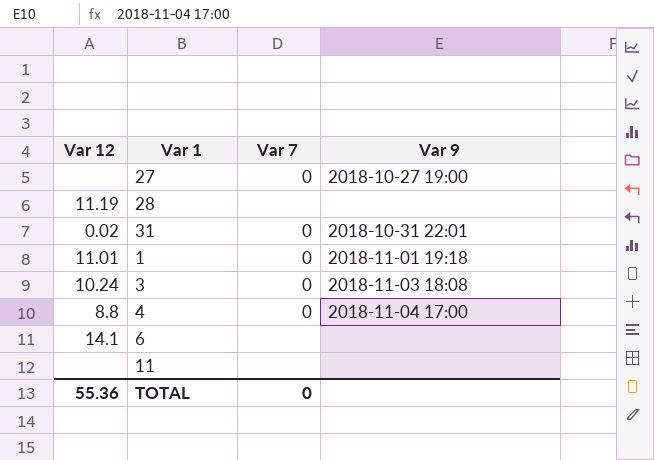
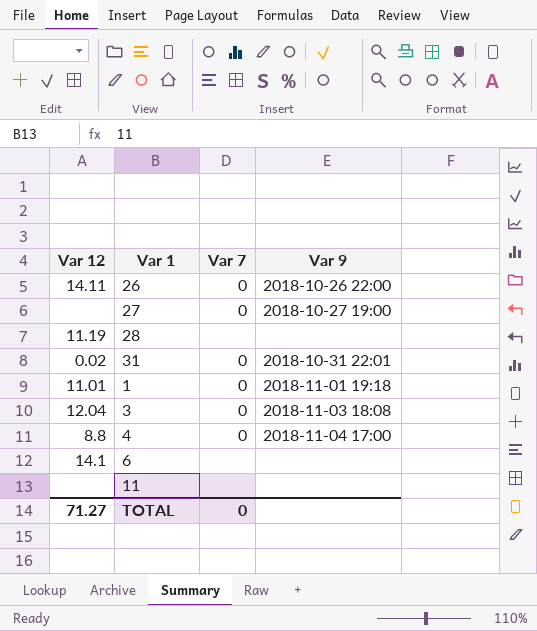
row 26: none -> 14.11 | 0 | 2018-10-26 22:00
3 | Var 12: 10.24 -> 12.04
TOTAL | Var 12: 55.36 -> 71.27

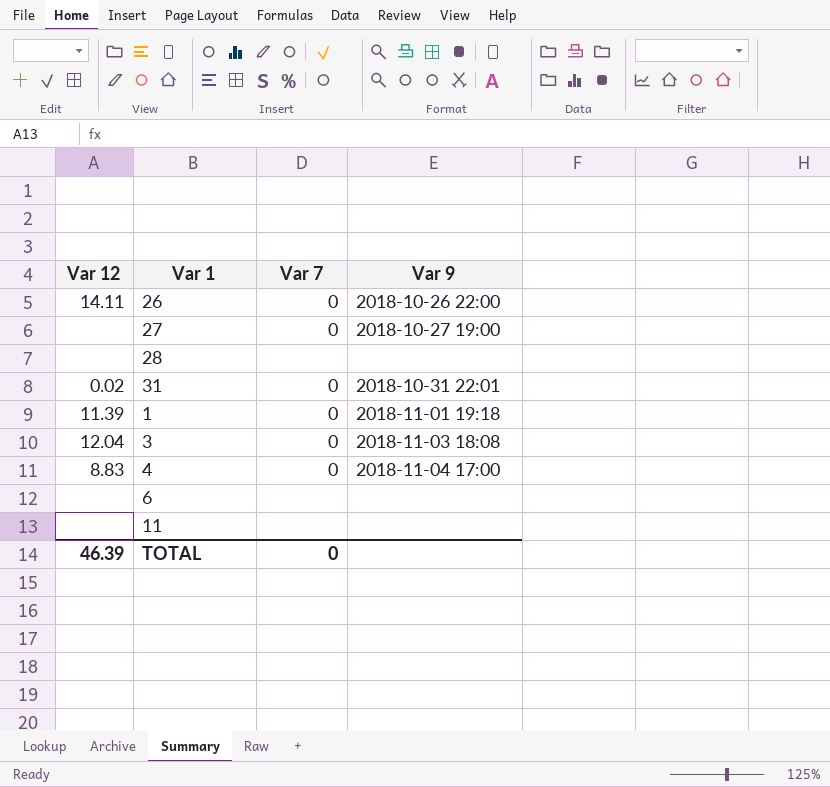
28 | Var 12: 11.19 -> none
1 | Var 12: 11.01 -> 11.39
4 | Var 12: 8.8 -> 8.83
6 | Var 12: 14.1 -> none
TOTAL | Var 12: 71.27 -> 46.39

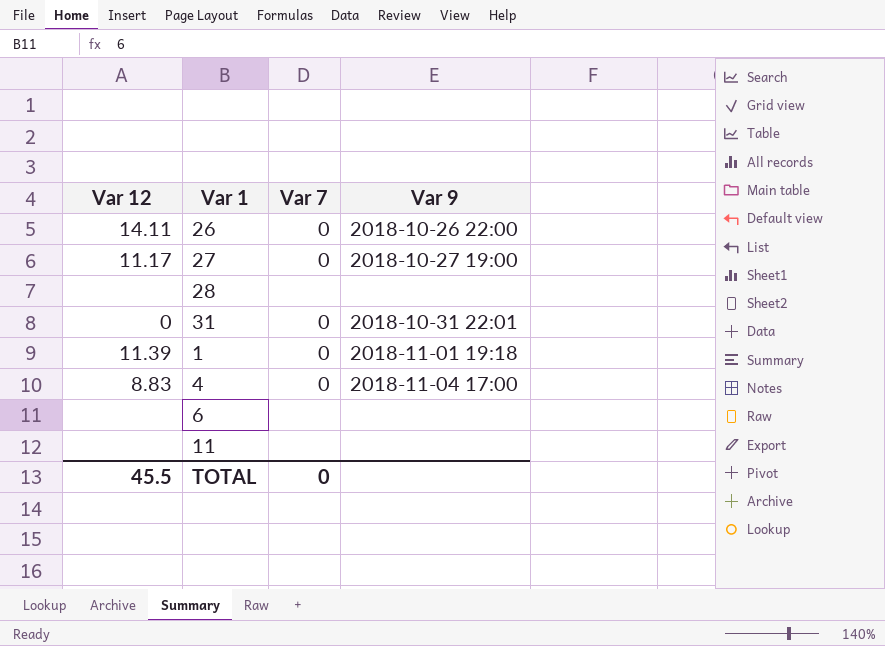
row 3: 12.04 | 0 | 2018-11-03 18:08 -> none
27 | Var 12: none -> 11.17
31 | Var 12: 0.02 -> 0
TOTAL | Var 12: 46.39 -> 45.5

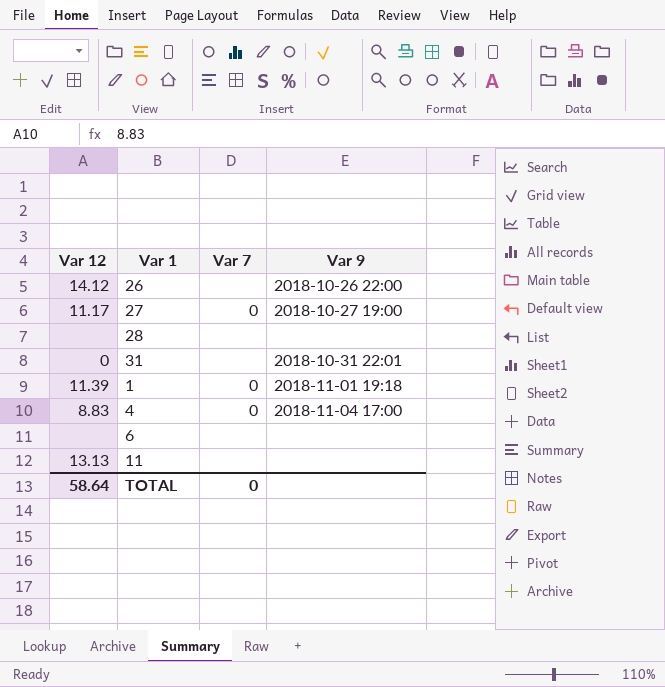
26 | Var 12: 14.11 -> 14.12
26 | Var 7: 0 -> none
31 | Var 7: 0 -> none
11 | Var 12: none -> 13.13
TOTAL | Var 12: 45.5 -> 58.64

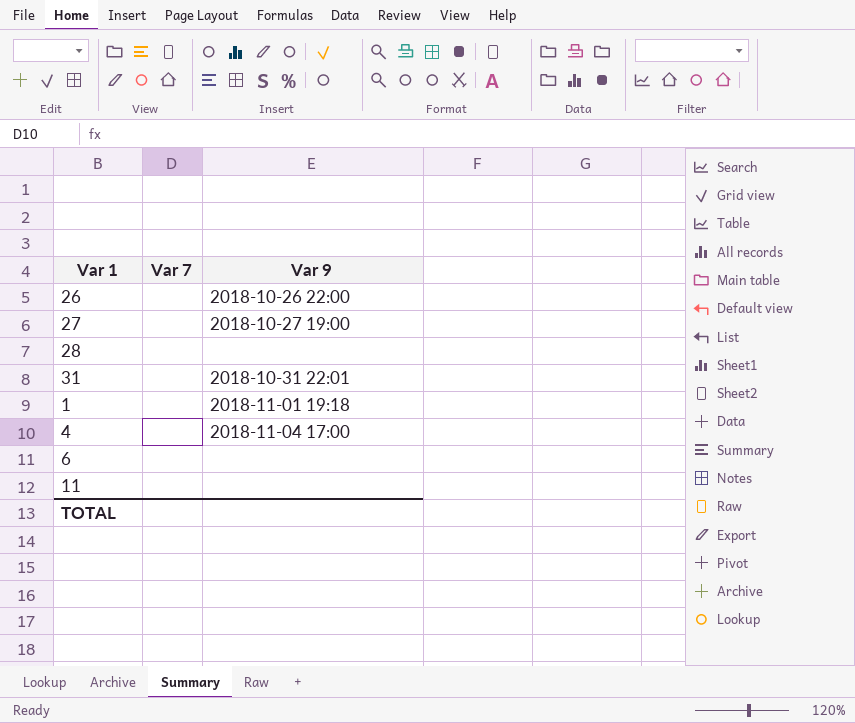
column Var 12 | position: 1 -> none
27 | Var 7: 0 -> none
1 | Var 7: 0 -> none
4 | Var 7: 0 -> none
TOTAL | Var 7: 0 -> none

